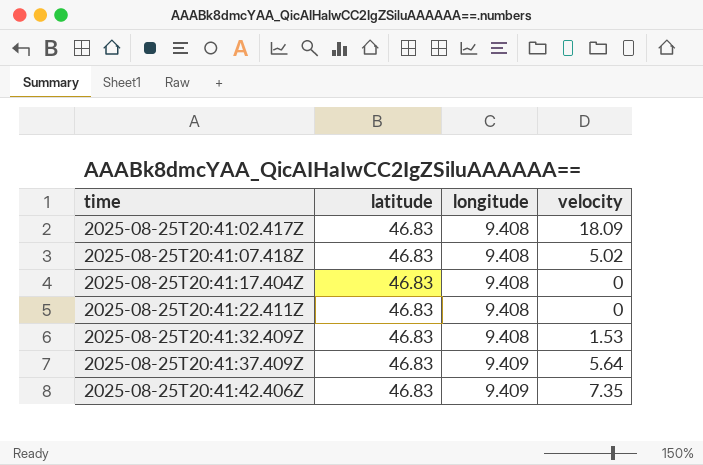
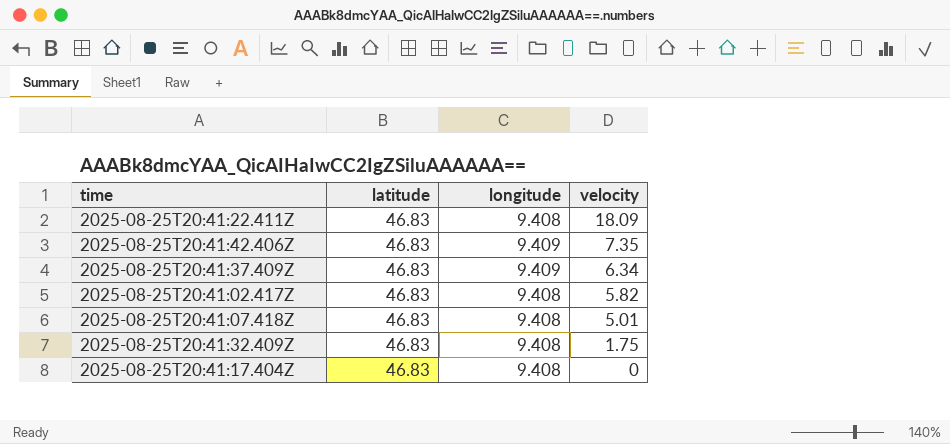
row order: time ascending -> velocity descending
2025-08-25T20:41:22.411Z | velocity: 0 -> 18.09
2025-08-25T20:41:37.409Z | velocity: 5.64 -> 6.34
2025-08-25T20:41:02.417Z | velocity: 18.09 -> 5.82
2025-08-25T20:41:07.418Z | velocity: 5.02 -> 5.01
2025-08-25T20:41:32.409Z | velocity: 1.53 -> 1.75

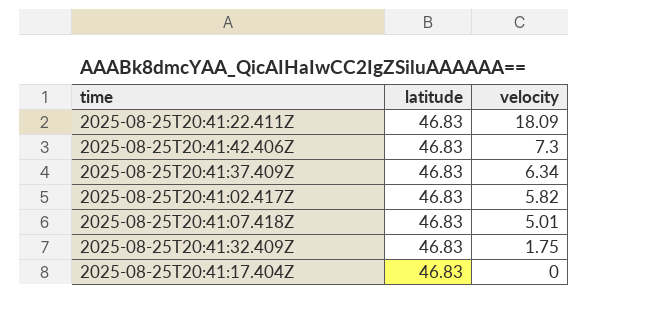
column longitude | position: 3 -> none
2025-08-25T20:41:42.406Z | velocity: 7.35 -> 7.3

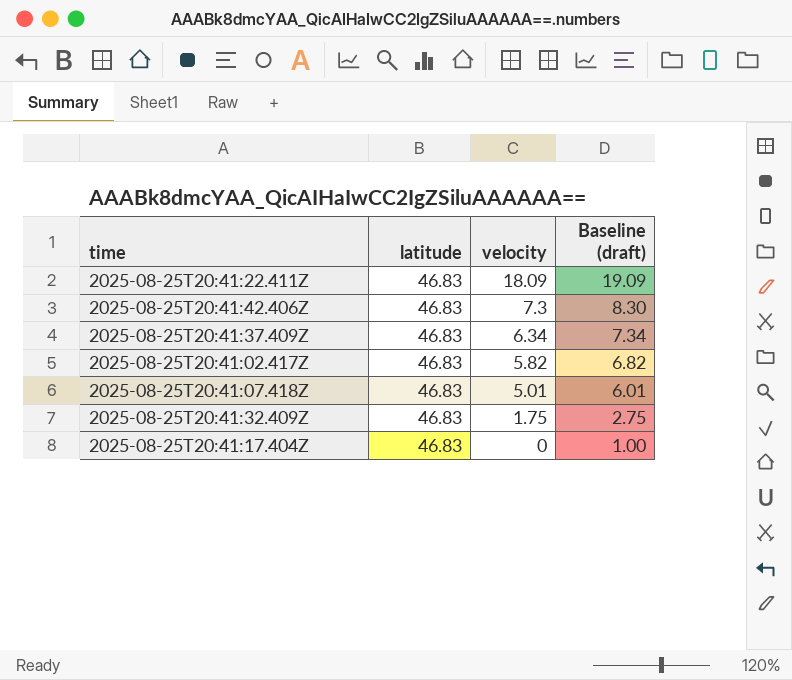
column Baseline (draft) | formula: none -> [velocity] + 1

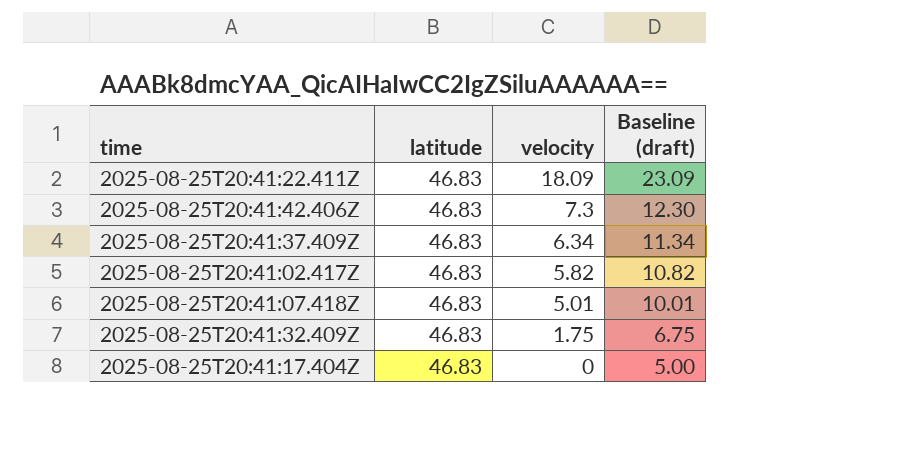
column Baseline (draft) | formula: [velocity] + 1 -> [velocity] + 5

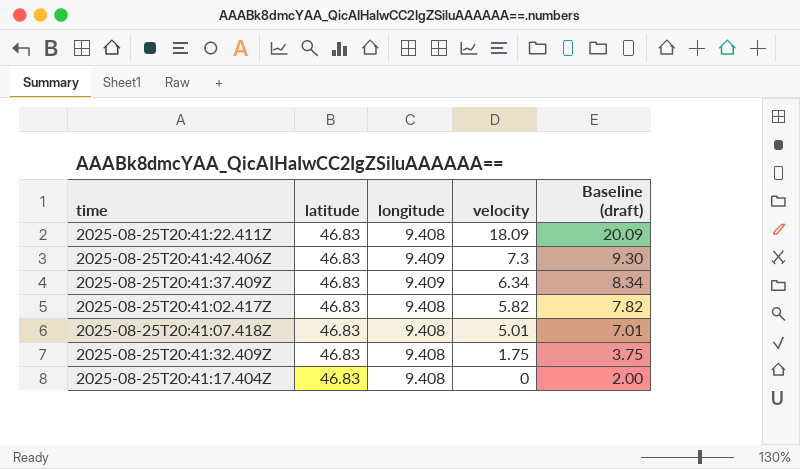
column longitude | position: none -> 3
column Baseline (draft) | formula: [velocity] + 5 -> [velocity] + 2

